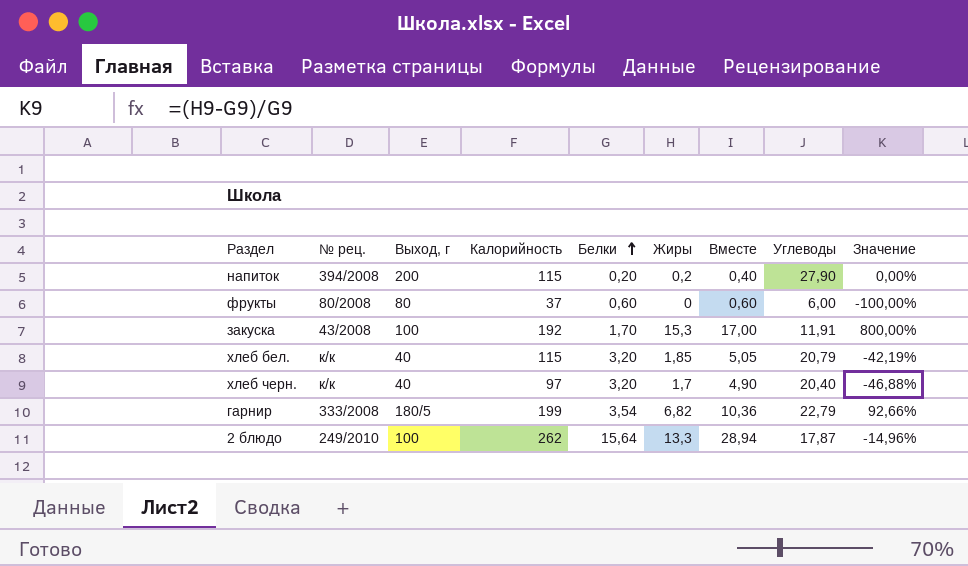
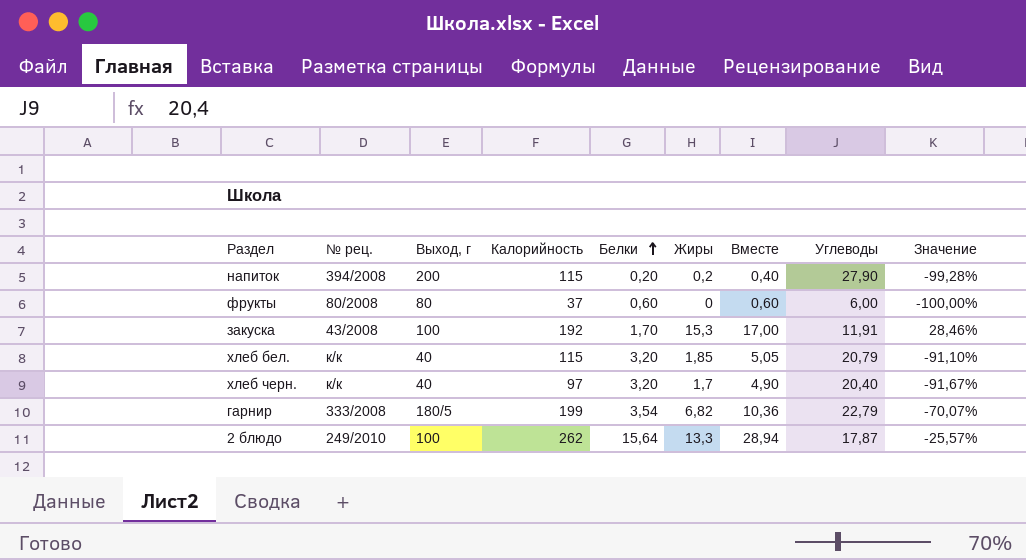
column Значение | formula: ([Жиры] - [Белки]) / [Белки] -> ([Жиры] - [Углеводы]) / [Углеводы]

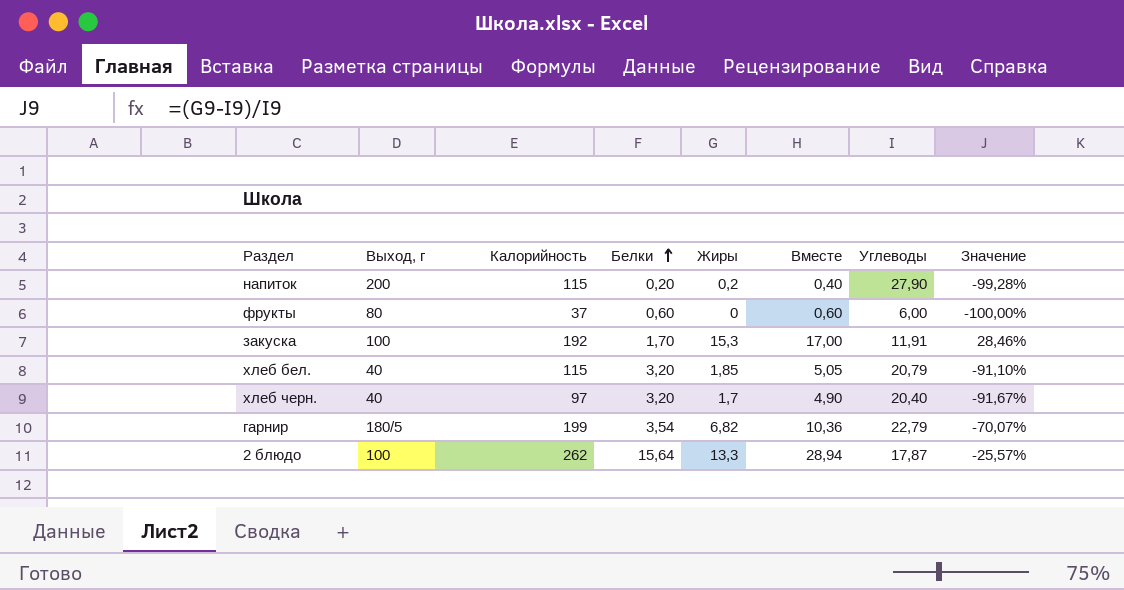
column № рец. | position: 2 -> none

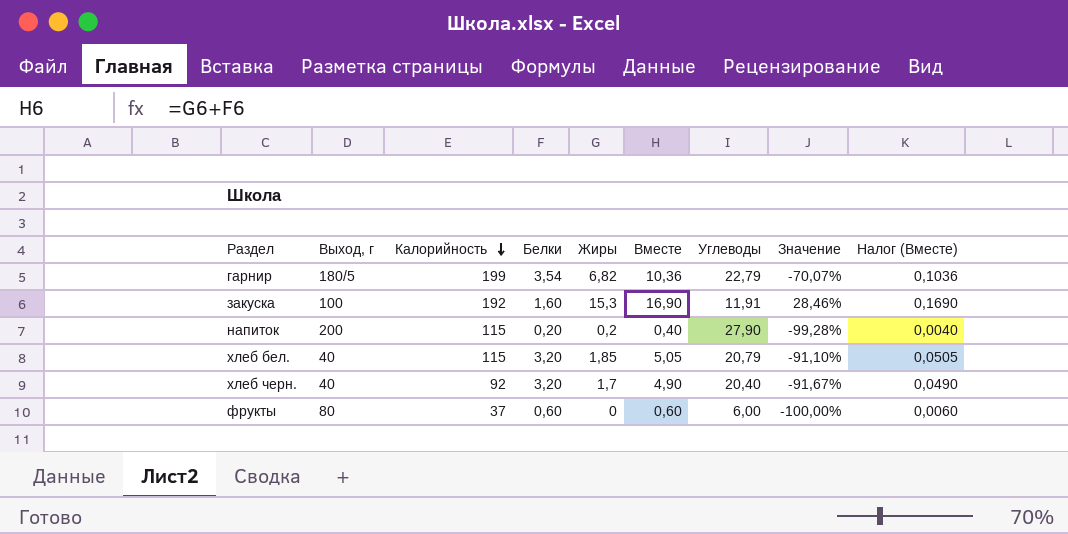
row order: Белки ascending -> Калорийность descending
column Налог (Вместе) | formula: none -> [Вместе] * 0,01
row 2 блюдо: 100 | 262 | 15,64 | 13,3 | 28,94 | 17,87 | -25,57% -> none
закуска | Белки: 1,70 -> 1,60
закуска | Вместе: 17,00 -> 16,90
хлеб черн. | Калорийность: 97 -> 92

